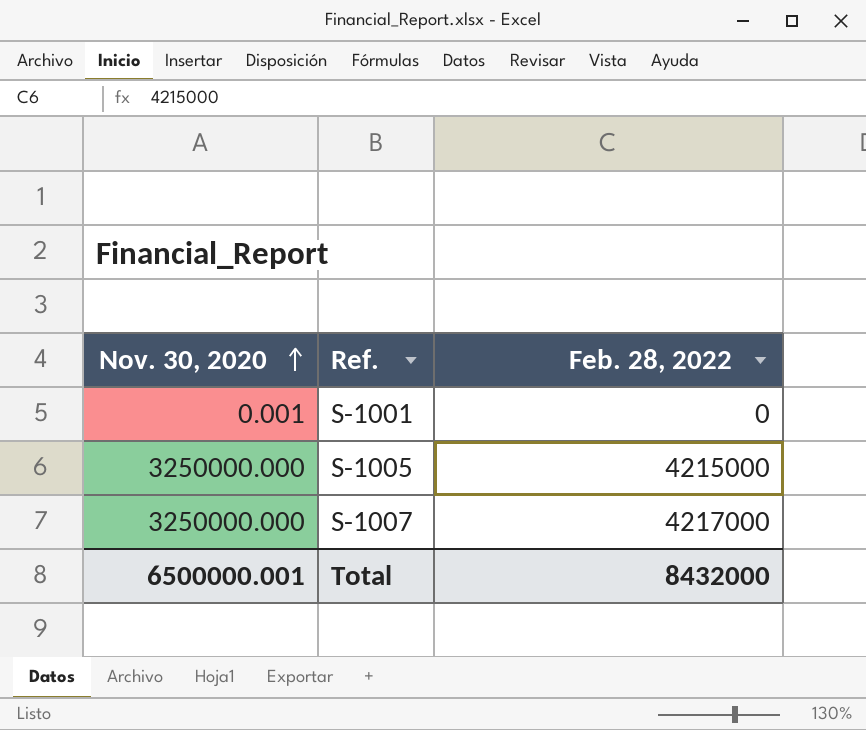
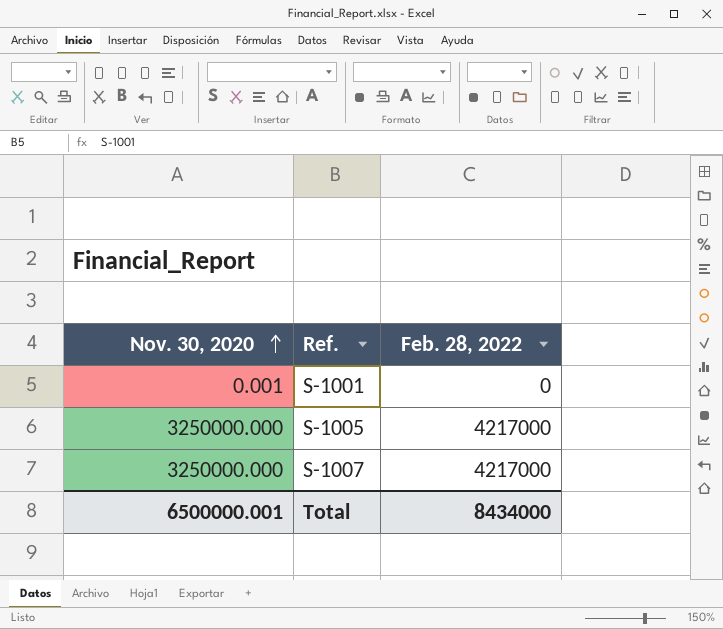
S-1005 | Feb. 28, 2022: 4215000 -> 4217000
Total | Feb. 28, 2022: 8432000 -> 8434000

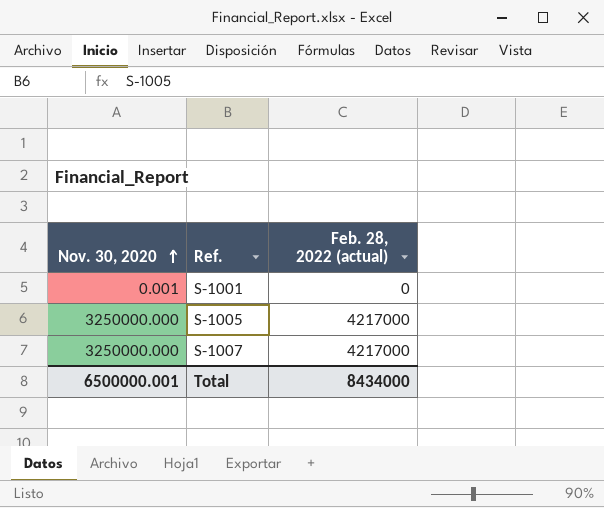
column name: Feb. 28, 2022 -> Feb. 28, 2022 (actual)

